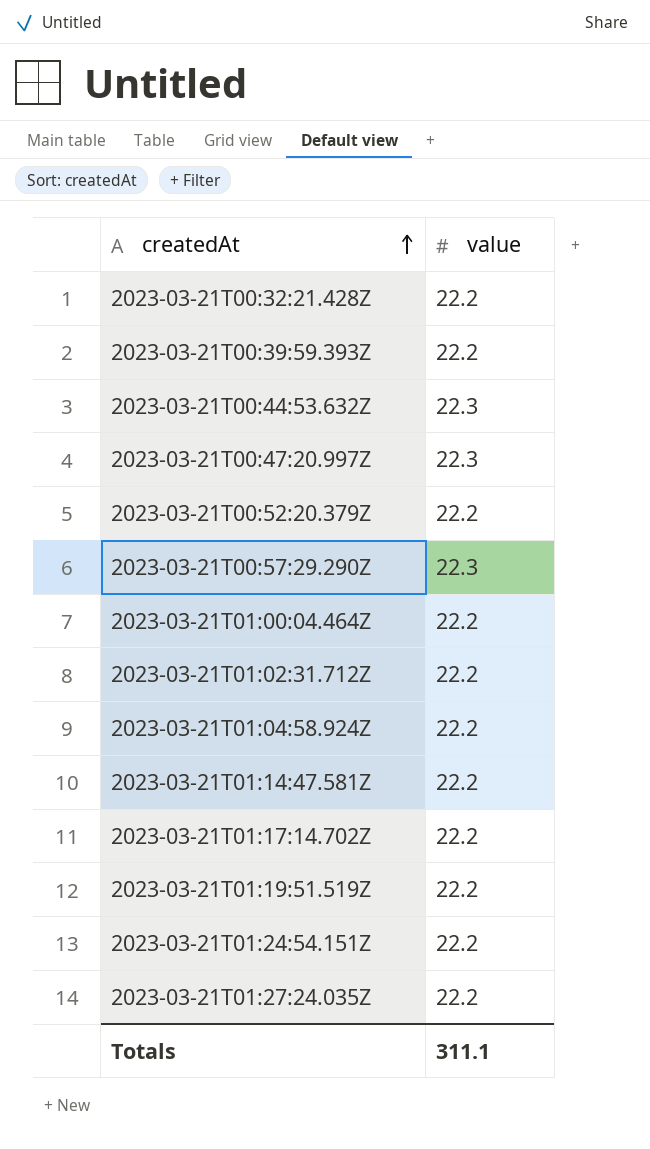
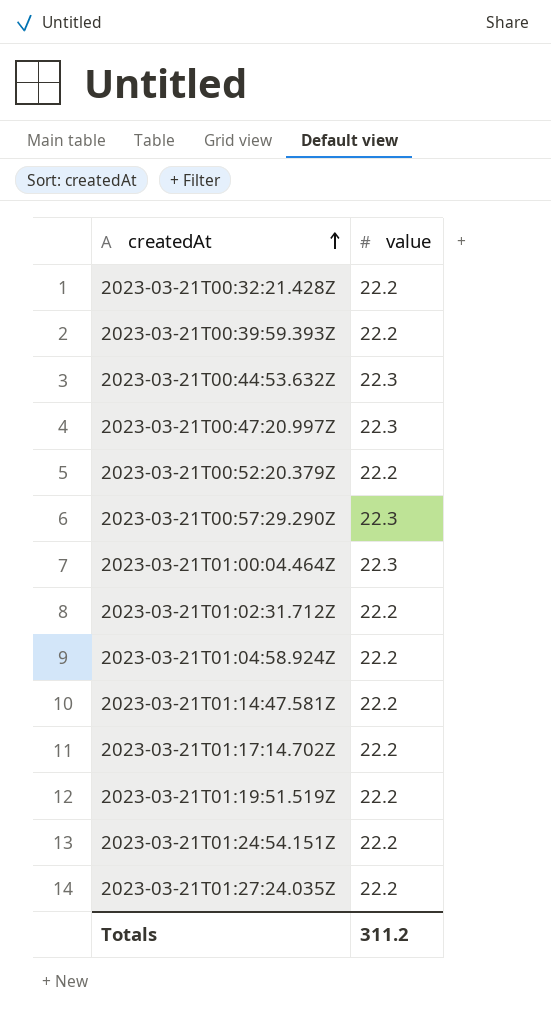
2023-03-21T01:00:04.464Z | value: 22.2 -> 22.3
Totals | value: 311.1 -> 311.2

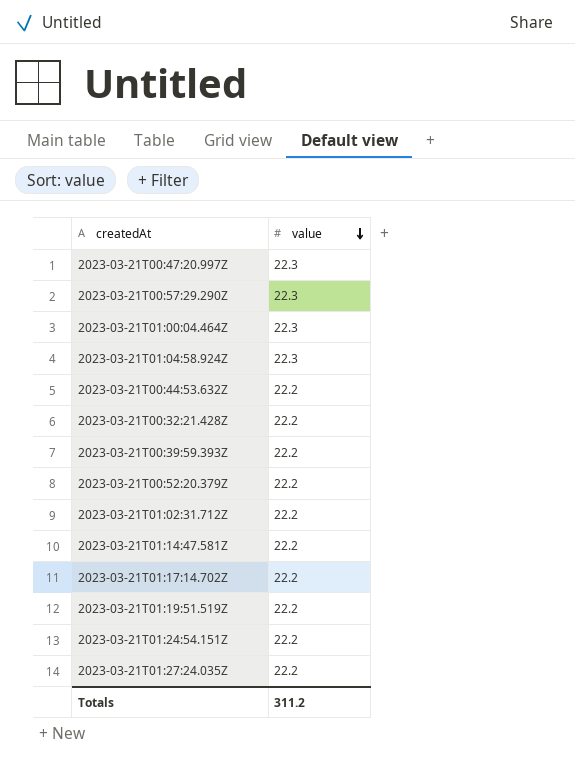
row order: createdAt ascending -> value descending
2023-03-21T01:04:58.924Z | value: 22.2 -> 22.3
2023-03-21T00:44:53.632Z | value: 22.3 -> 22.2

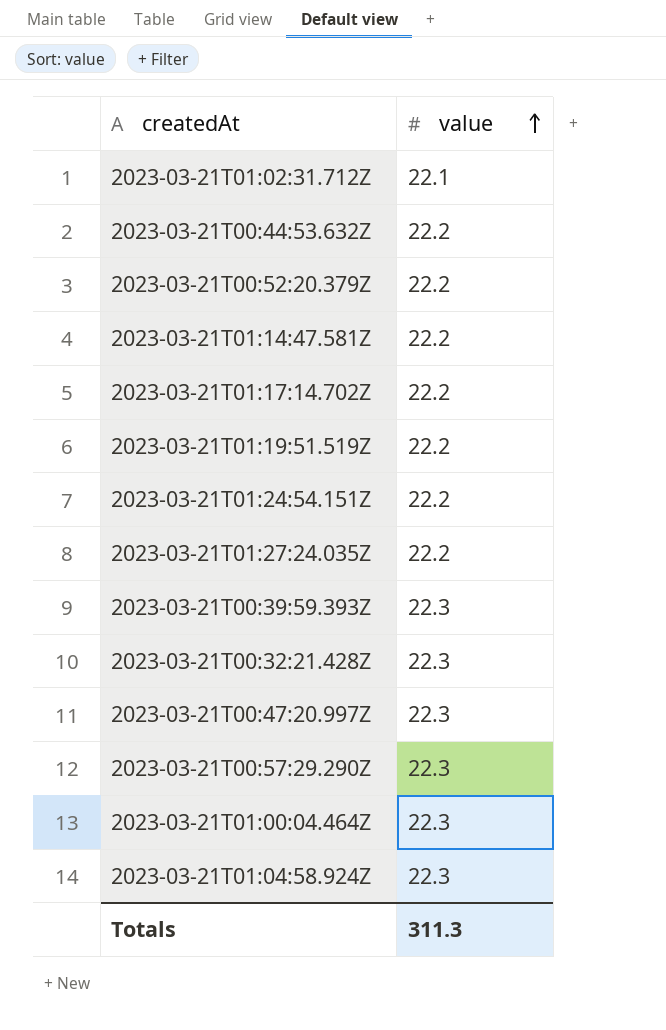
row order: value descending -> value ascending
2023-03-21T01:02:31.712Z | value: 22.2 -> 22.1
2023-03-21T00:39:59.393Z | value: 22.2 -> 22.3
2023-03-21T00:32:21.428Z | value: 22.2 -> 22.3
Totals | value: 311.2 -> 311.3

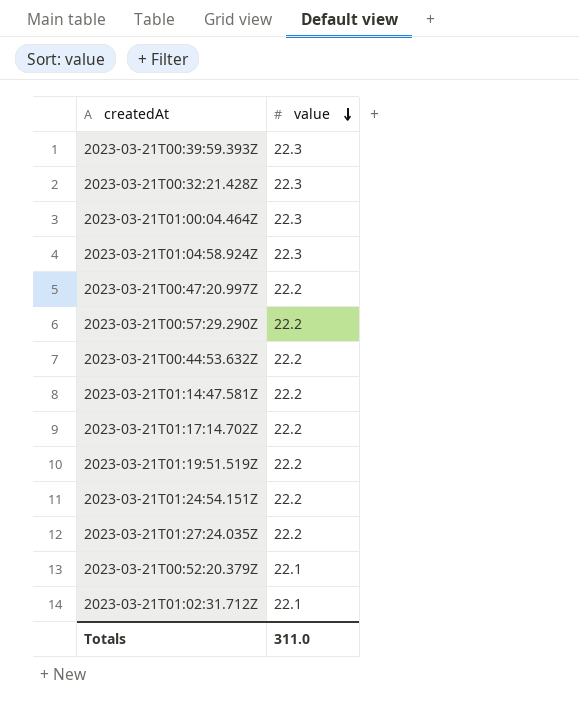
row order: value ascending -> value descending
2023-03-21T00:47:20.997Z | value: 22.3 -> 22.2
2023-03-21T00:57:29.290Z | value: 22.3 -> 22.2
2023-03-21T00:52:20.379Z | value: 22.2 -> 22.1
Totals | value: 311.3 -> 311.0

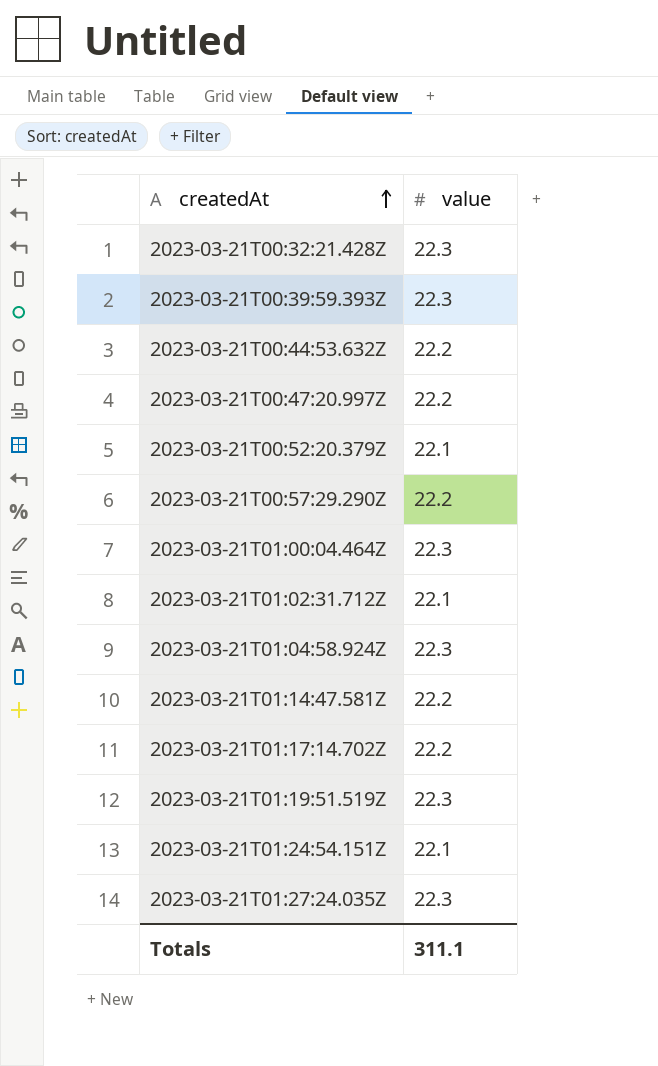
row order: value descending -> createdAt ascending
2023-03-21T01:19:51.519Z | value: 22.2 -> 22.3
2023-03-21T01:24:54.151Z | value: 22.2 -> 22.1
2023-03-21T01:27:24.035Z | value: 22.2 -> 22.3
Totals | value: 311.0 -> 311.1

